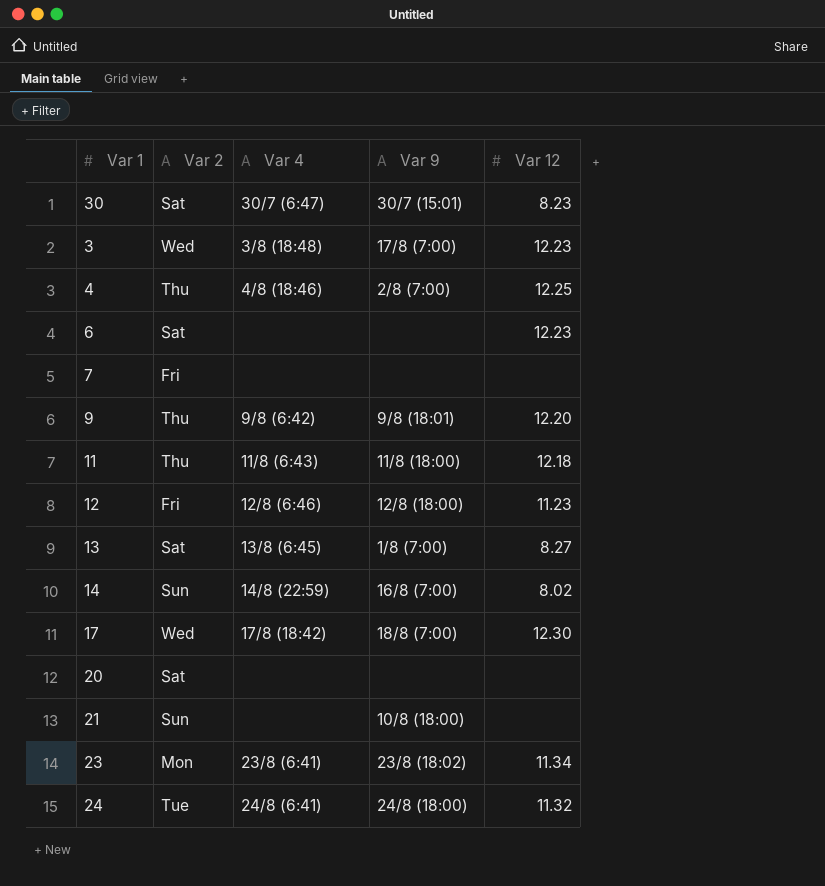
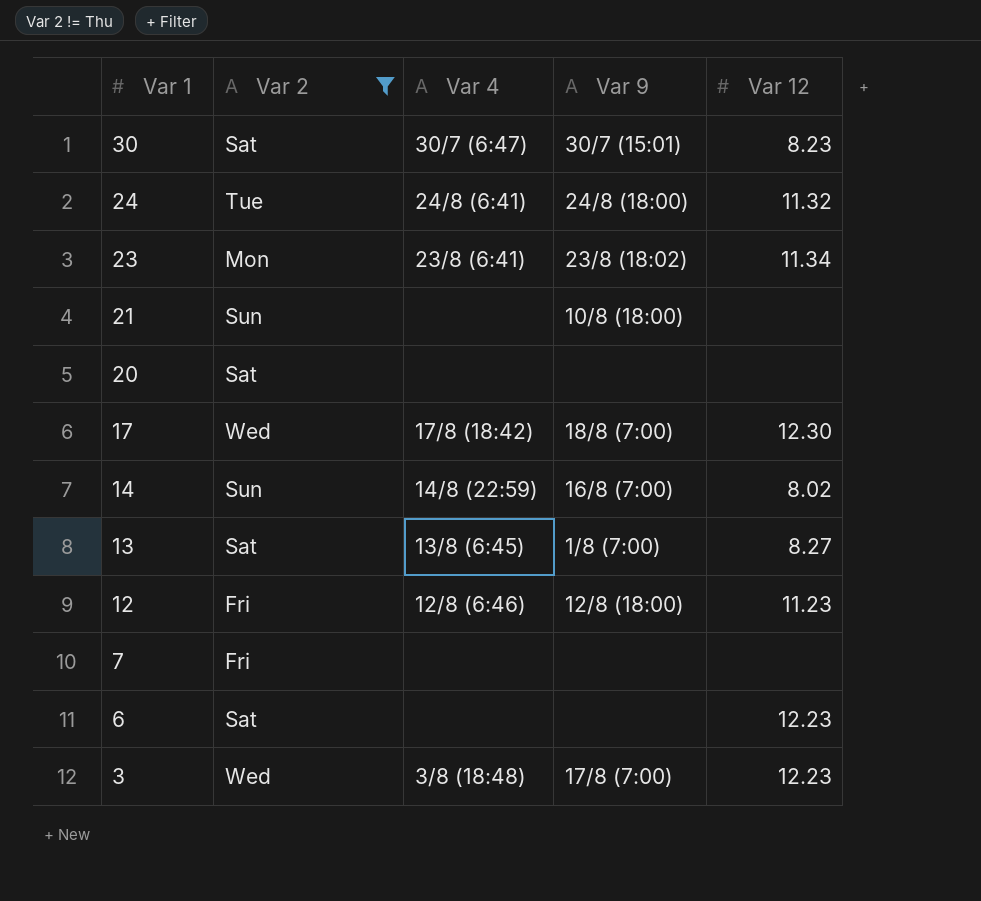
filter: none -> Var 2 != Thu
row order: none -> Var 1 descending

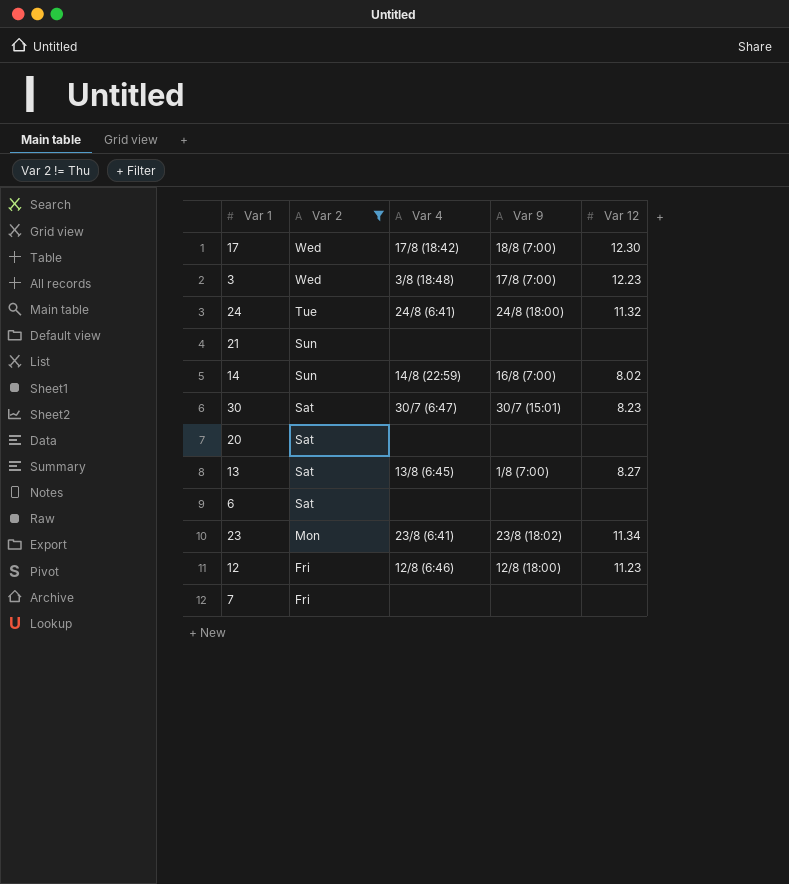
row order: Var 1 descending -> Var 2 descending
21 | Var 9: 10/8 (18:00) -> none
6 | Var 12: 12.23 -> none

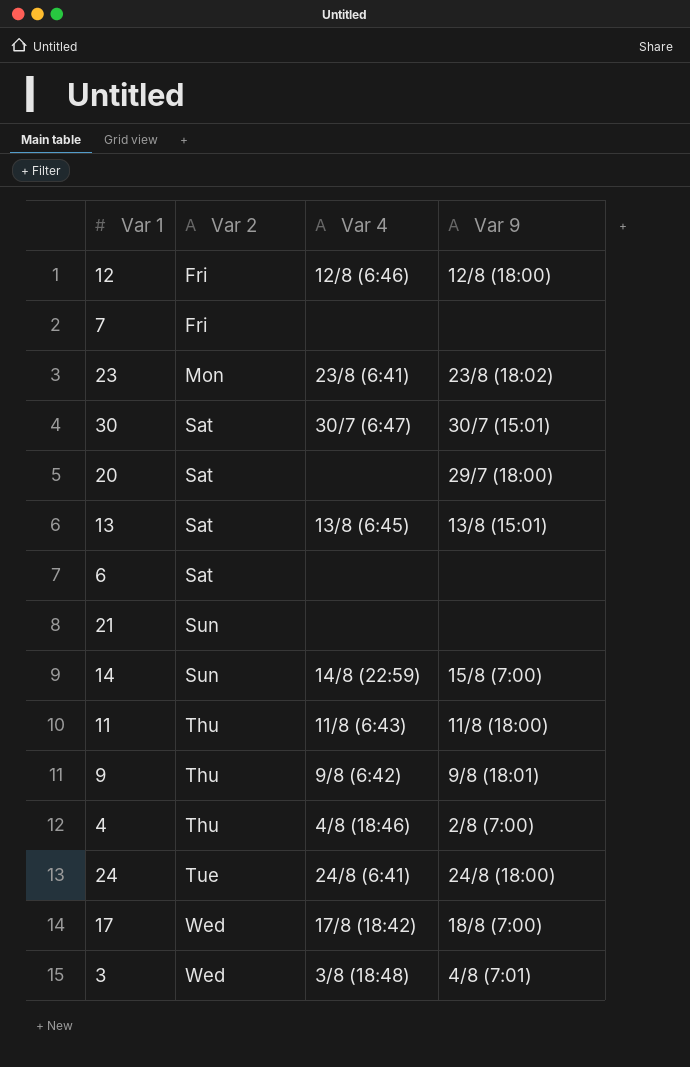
filter: Var 2 != Thu -> none
row order: Var 2 descending -> Var 2 ascending
column Var 12 | position: 5 -> none
20 | Var 9: none -> 29/7 (18:00)
13 | Var 9: 1/8 (7:00) -> 13/8 (15:01)
14 | Var 9: 16/8 (7:00) -> 15/8 (7:00)
3 | Var 9: 17/8 (7:00) -> 4/8 (7:01)

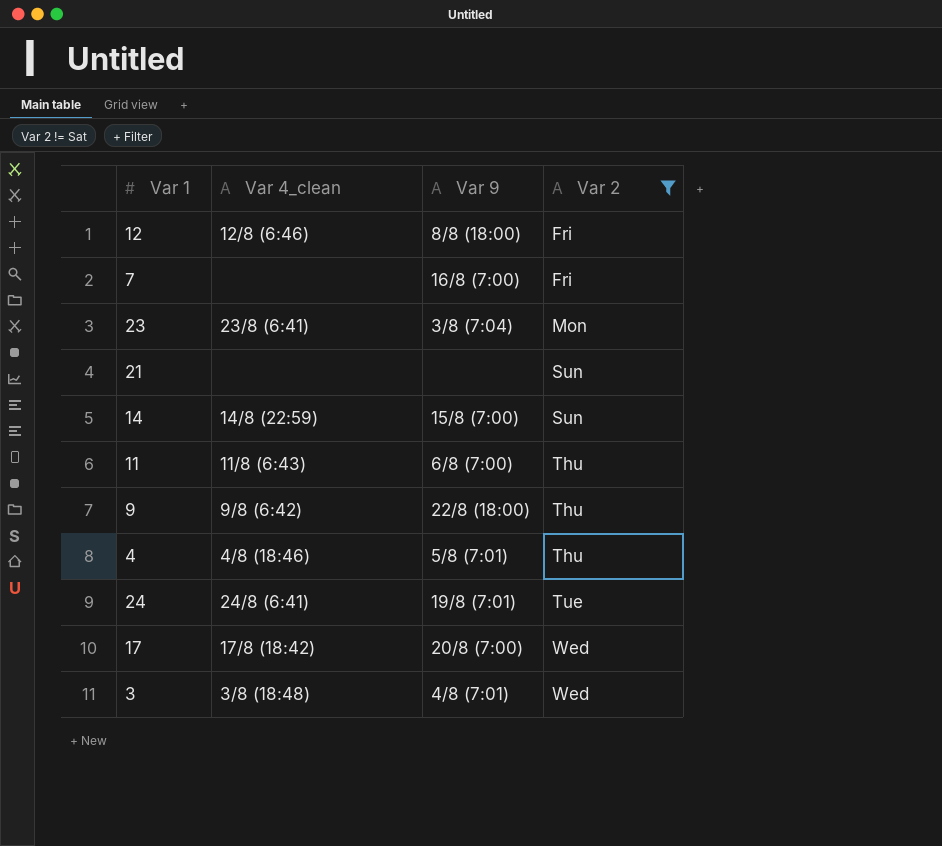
filter: none -> Var 2 != Sat
column name: Var 4 -> Var 4_clean
column Var 2 | position: 2 -> 4
12 | Var 9: 12/8 (18:00) -> 8/8 (18:00)
7 | Var 9: none -> 16/8 (7:00)
23 | Var 9: 23/8 (18:02) -> 3/8 (7:04)
11 | Var 9: 11/8 (18:00) -> 6/8 (7:00)
9 | Var 9: 9/8 (18:01) -> 22/8 (18:00)
4 | Var 9: 2/8 (7:00) -> 5/8 (7:01)
24 | Var 9: 24/8 (18:00) -> 19/8 (7:01)
17 | Var 9: 18/8 (7:00) -> 20/8 (7:00)

